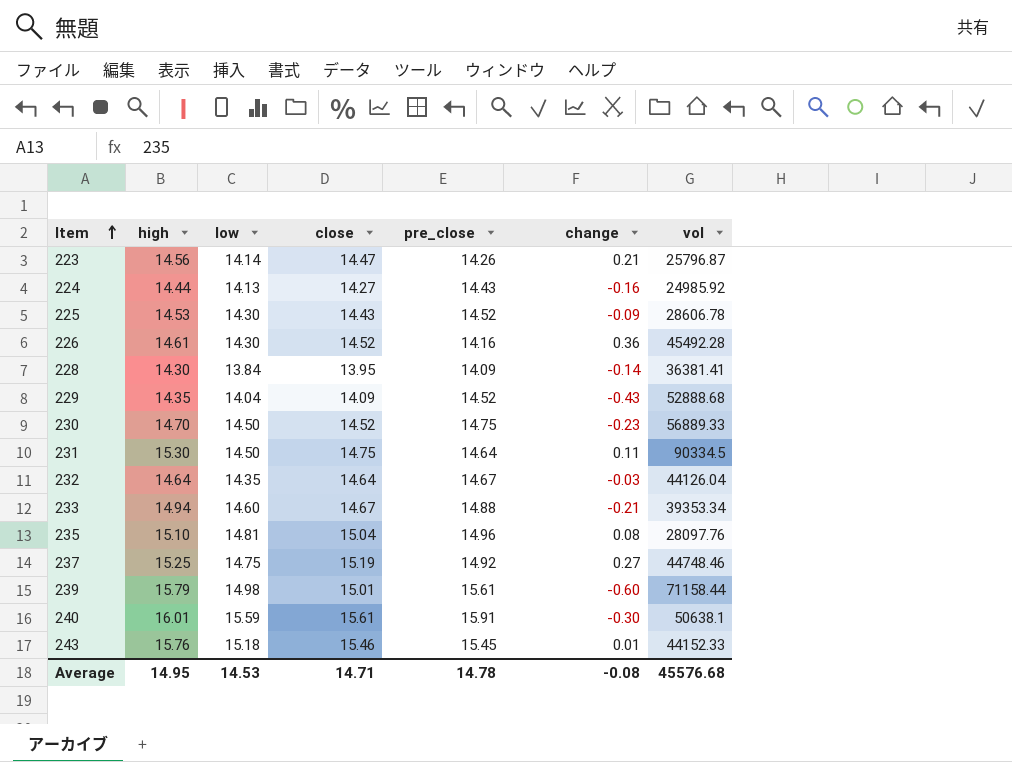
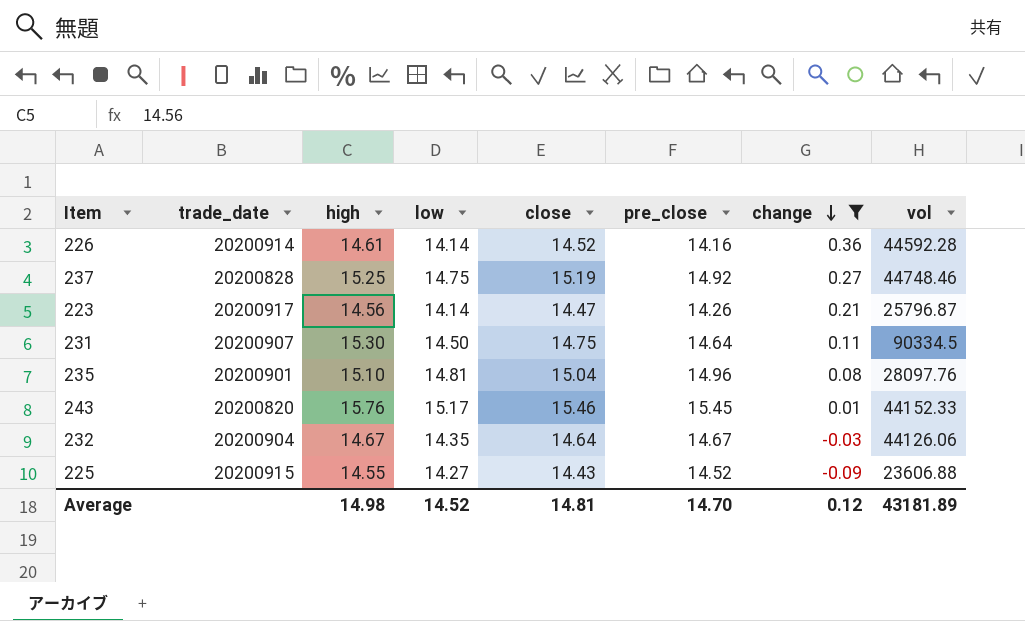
filter: none -> change >= -0.09
row order: Item ascending -> change descending
column trade_date | position: none -> 2
226 | low: 14.30 -> 14.14
226 | vol: 45492.28 -> 44592.28
243 | low: 15.18 -> 15.17
232 | high: 14.64 -> 14.67
232 | vol: 44126.04 -> 44126.06
225 | high: 14.53 -> 14.55
225 | low: 14.30 -> 14.27
225 | vol: 28606.78 -> 23606.88
Average | high: 14.95 -> 14.98
Average | low: 14.53 -> 14.52
Average | close: 14.71 -> 14.81
Average | pre_close: 14.78 -> 14.70
Average | change: -0.08 -> 0.12
Average | vol: 45576.68 -> 43181.89

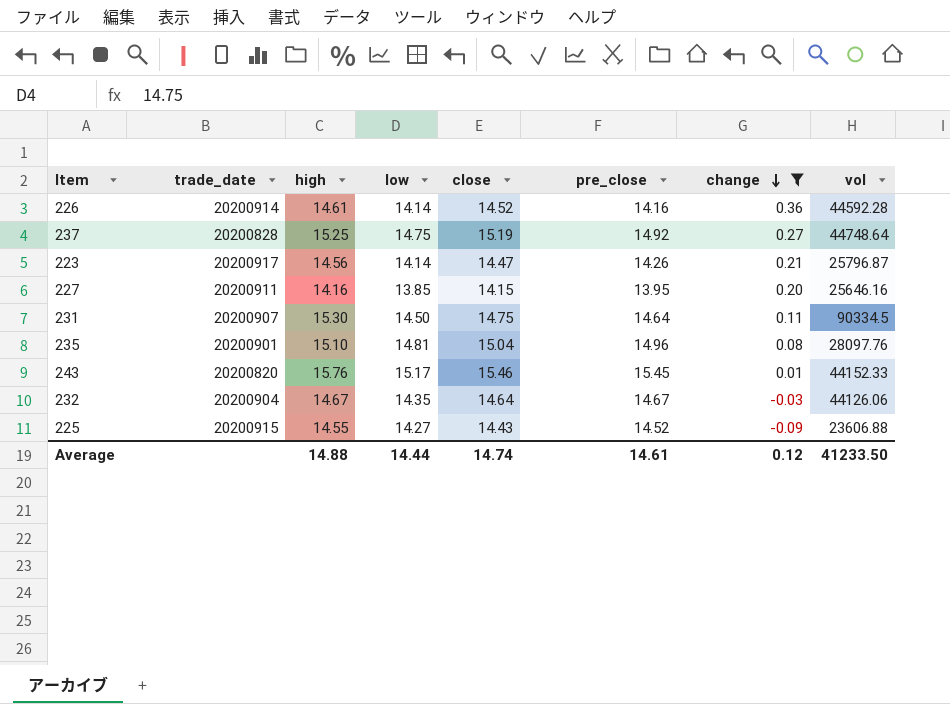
237 | vol: 44748.46 -> 44748.64
row 227: none -> 20200911 | 14.16 | 13.85 | 14.15 | 13.95 | 0.20 | 25646.16
Average | high: 14.98 -> 14.88
Average | low: 14.52 -> 14.44
Average | close: 14.81 -> 14.74
Average | pre_close: 14.70 -> 14.61
Average | vol: 43181.89 -> 41233.50

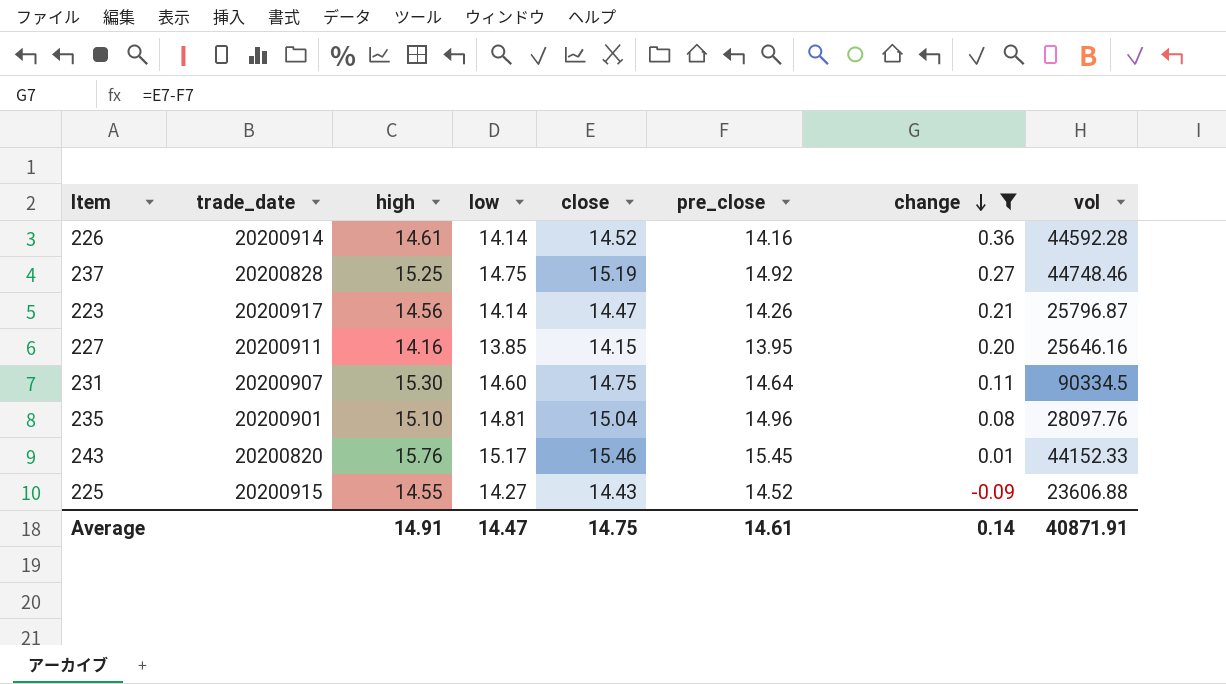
row 232: 20200904 | 14.67 | 14.35 | 14.64 | 14.67 | -0.03 | 44126.06 -> none
237 | vol: 44748.64 -> 44748.46
231 | low: 14.50 -> 14.60
Average | high: 14.88 -> 14.91
Average | low: 14.44 -> 14.47
Average | close: 14.74 -> 14.75
Average | change: 0.12 -> 0.14
Average | vol: 41233.50 -> 40871.91

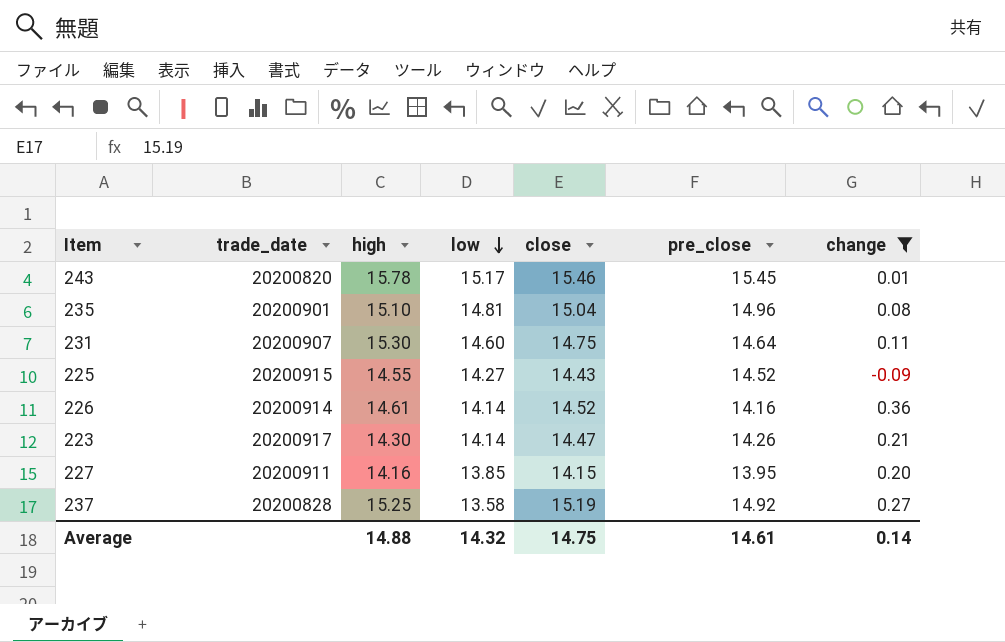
row order: change descending -> low descending
column vol | position: 8 -> none
243 | high: 15.76 -> 15.78
223 | high: 14.56 -> 14.30
237 | low: 14.75 -> 13.58
Average | high: 14.91 -> 14.88
Average | low: 14.47 -> 14.32

